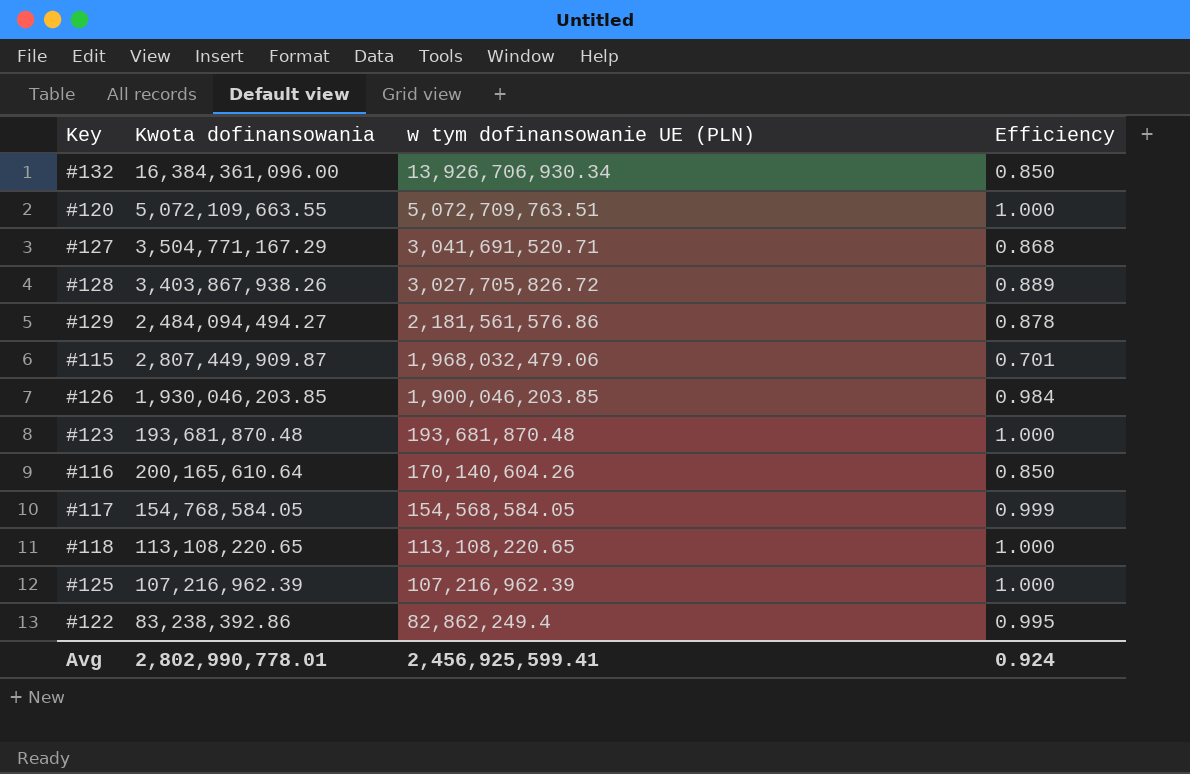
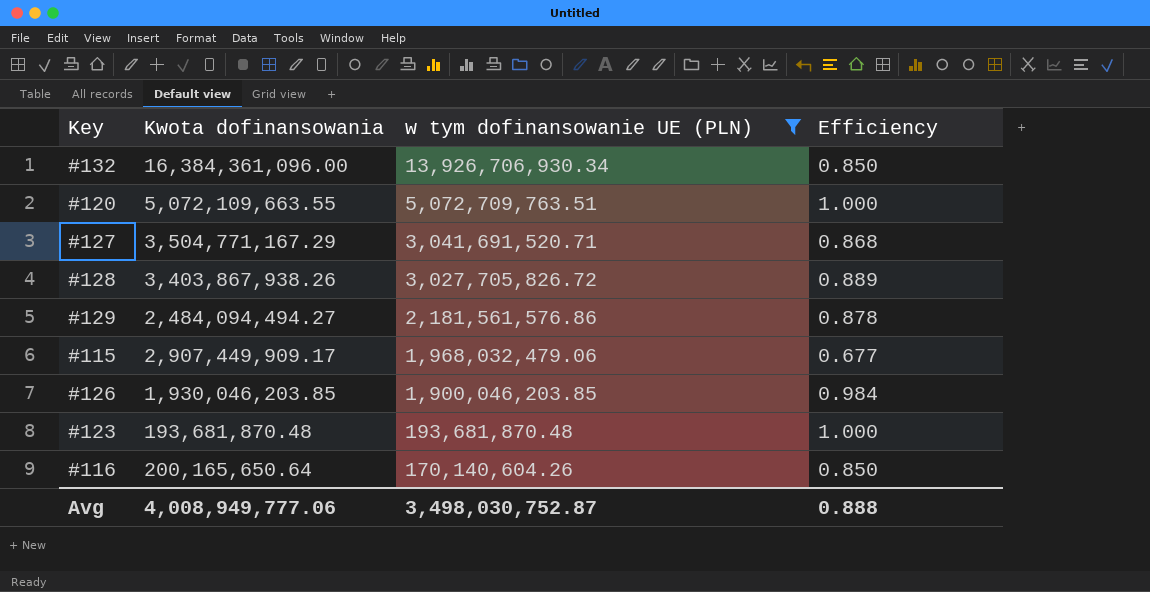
filter: none -> w tym dofinansowanie UE (PLN) >= 170,140,604.26
#115 | Kwota dofinansowania: 2,807,449,909.87 -> 2,907,449,909.17
#115 | Efficiency: 0.701 -> 0.677
#116 | Kwota dofinansowania: 200,165,610.64 -> 200,165,650.64
Avg | Kwota dofinansowania: 2,802,990,778.01 -> 4,008,949,777.06
Avg | w tym dofinansowanie UE (PLN): 2,456,925,599.41 -> 3,498,030,752.87
Avg | Efficiency: 0.924 -> 0.888

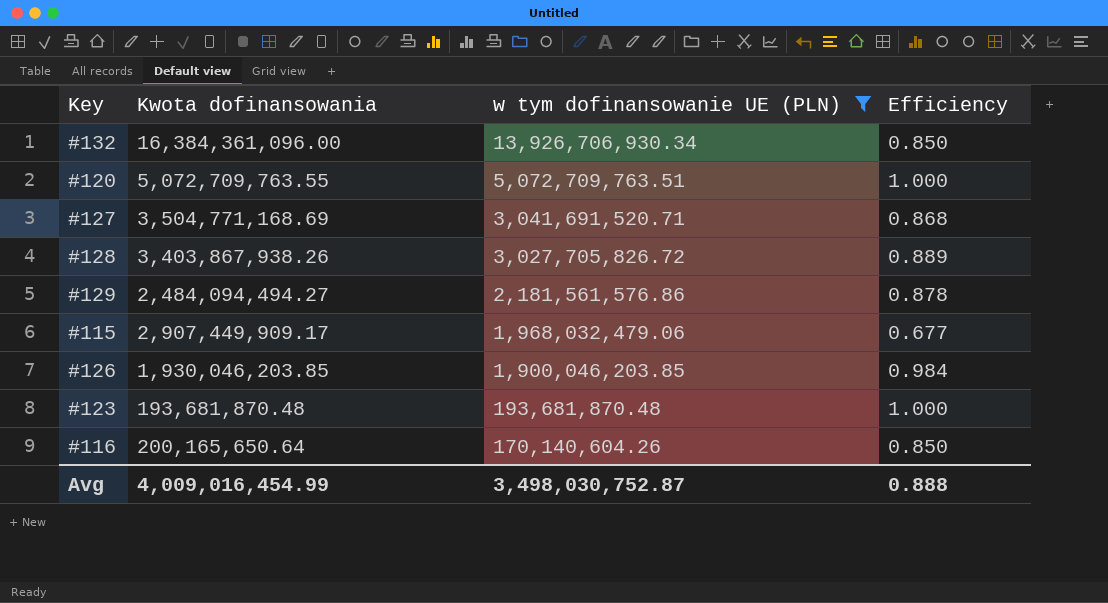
#120 | Kwota dofinansowania: 5,072,109,663.55 -> 5,072,709,763.55
#127 | Kwota dofinansowania: 3,504,771,167.29 -> 3,504,771,168.69
Avg | Kwota dofinansowania: 4,008,949,777.06 -> 4,009,016,454.99

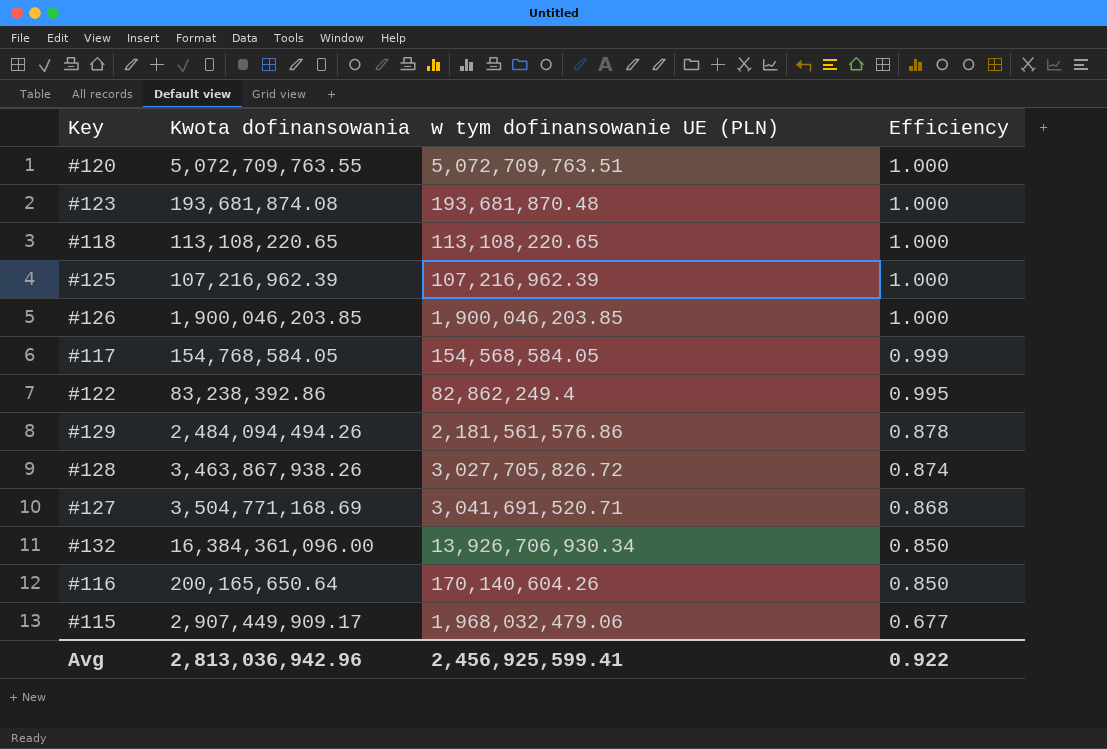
filter: w tym dofinansowanie UE (PLN) >= 170,140,604.26 -> none
row order: w tym dofinansowanie UE (PLN) descending -> Efficiency descending
#123 | Kwota dofinansowania: 193,681,870.48 -> 193,681,874.08
#126 | Kwota dofinansowania: 1,930,046,203.85 -> 1,900,046,203.85
#126 | Efficiency: 0.984 -> 1.000
#129 | Kwota dofinansowania: 2,484,094,494.27 -> 2,484,094,494.26
#128 | Kwota dofinansowania: 3,403,867,938.26 -> 3,463,867,938.26
#128 | Efficiency: 0.889 -> 0.874
Avg | Kwota dofinansowania: 4,009,016,454.99 -> 2,813,036,942.96
Avg | w tym dofinansowanie UE (PLN): 3,498,030,752.87 -> 2,456,925,599.41
Avg | Efficiency: 0.888 -> 0.922

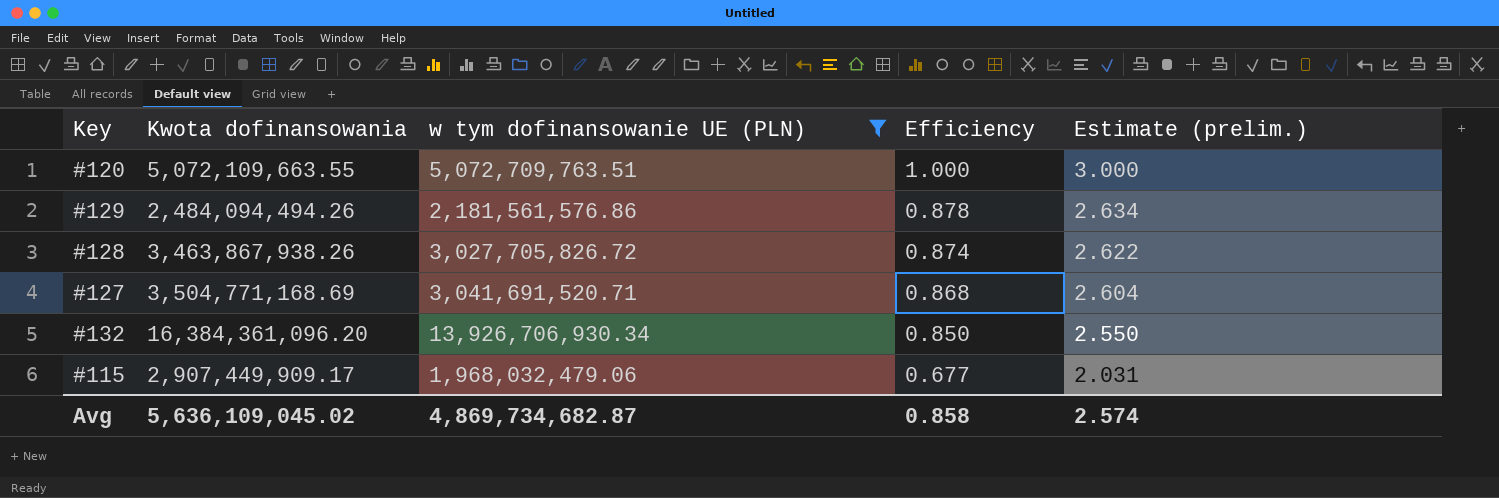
filter: none -> w tym dofinansowanie UE (PLN) >= 1,968,032,479.06
column Estimate (prelim.) | formula: none -> [Efficiency] * 3
#120 | Kwota dofinansowania: 5,072,709,763.55 -> 5,072,109,663.55
#132 | Kwota dofinansowania: 16,384,361,096.00 -> 16,384,361,096.20
Avg | Kwota dofinansowania: 2,813,036,942.96 -> 5,636,109,045.02
Avg | w tym dofinansowanie UE (PLN): 2,456,925,599.41 -> 4,869,734,682.87
Avg | Efficiency: 0.922 -> 0.858

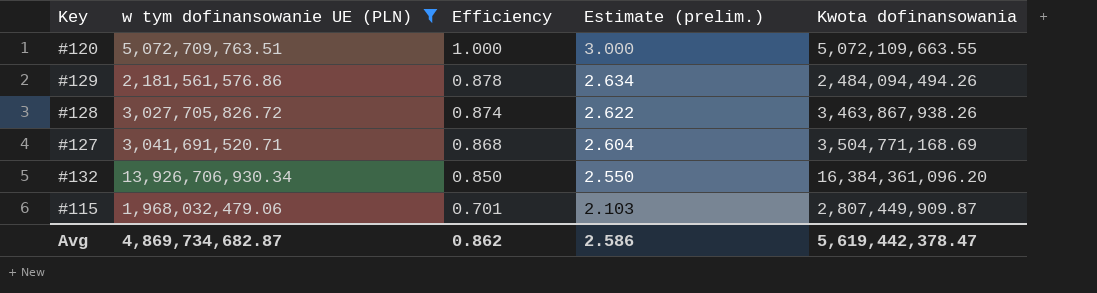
column Kwota dofinansowania | position: 2 -> 5
#115 | Efficiency: 0.677 -> 0.701
#115 | Estimate (prelim.): 2.031 -> 2.103
#115 | Kwota dofinansowania: 2,907,449,909.17 -> 2,807,449,909.87
Avg | Efficiency: 0.858 -> 0.862
Avg | Estimate (prelim.): 2.574 -> 2.586
Avg | Kwota dofinansowania: 5,636,109,045.02 -> 5,619,442,378.47

